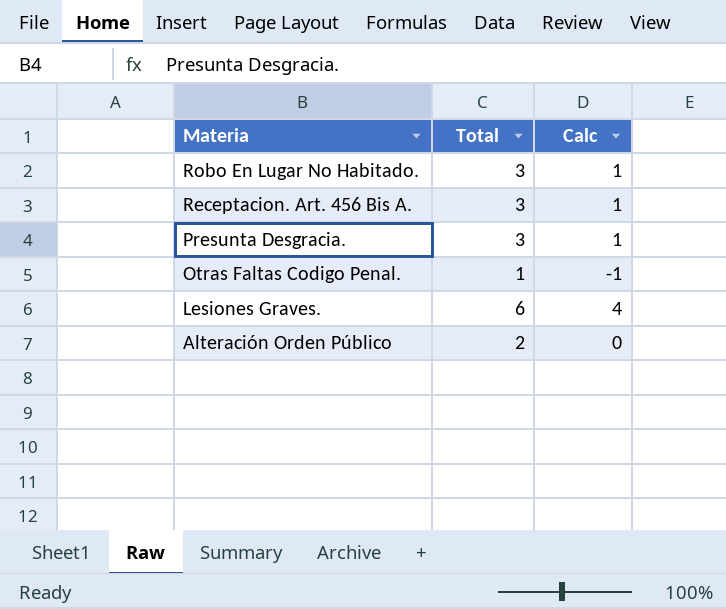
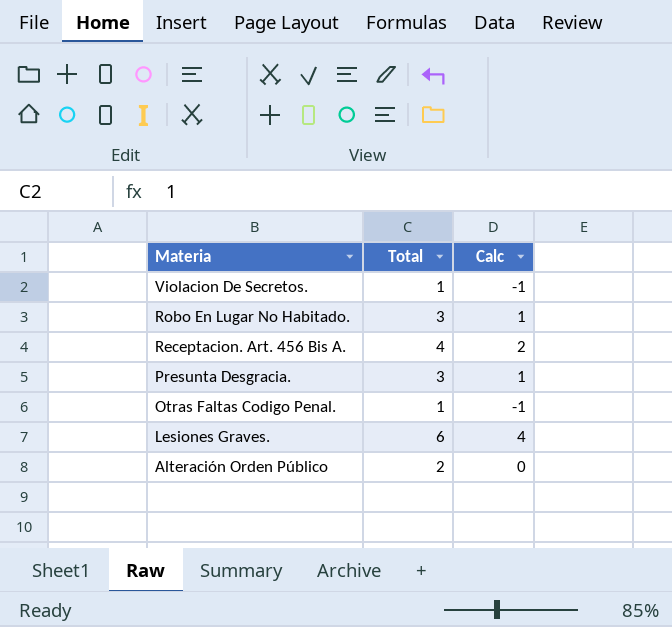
row Violacion De Secretos.: none -> 1 | -1
Receptacion. Art. 456 Bis A. | Total: 3 -> 4
Receptacion. Art. 456 Bis A. | Calc: 1 -> 2

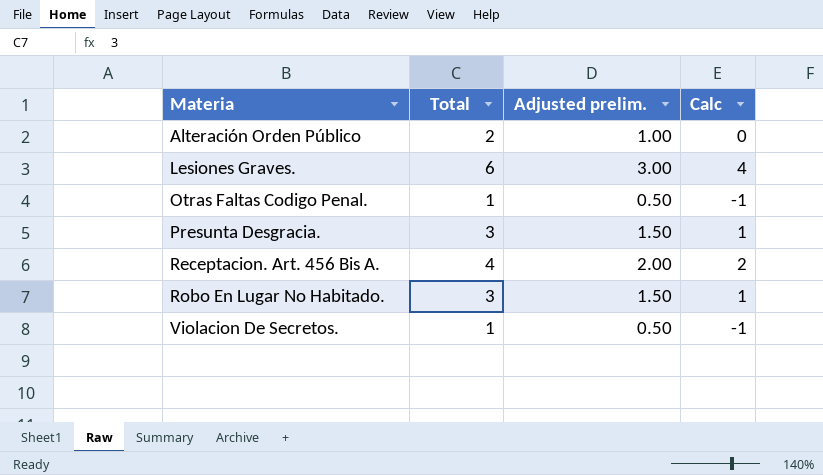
row order: Materia descending -> Materia ascending
column Adjusted prelim. | formula: none -> [Total] * 0.5

